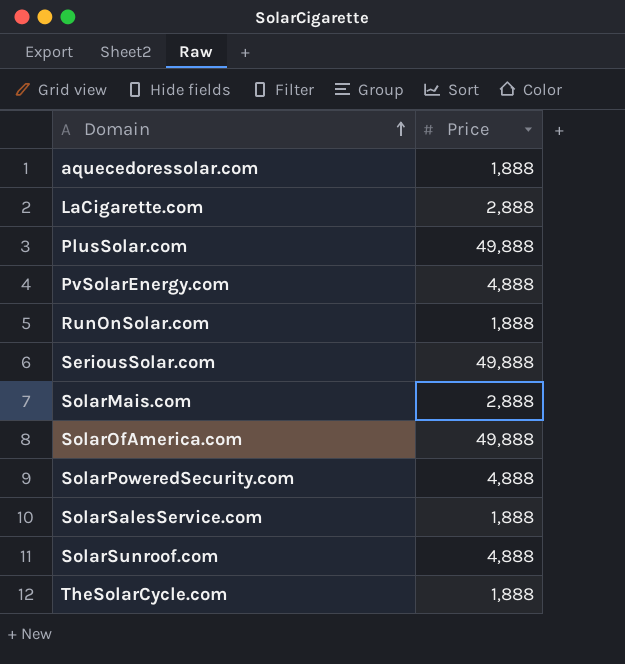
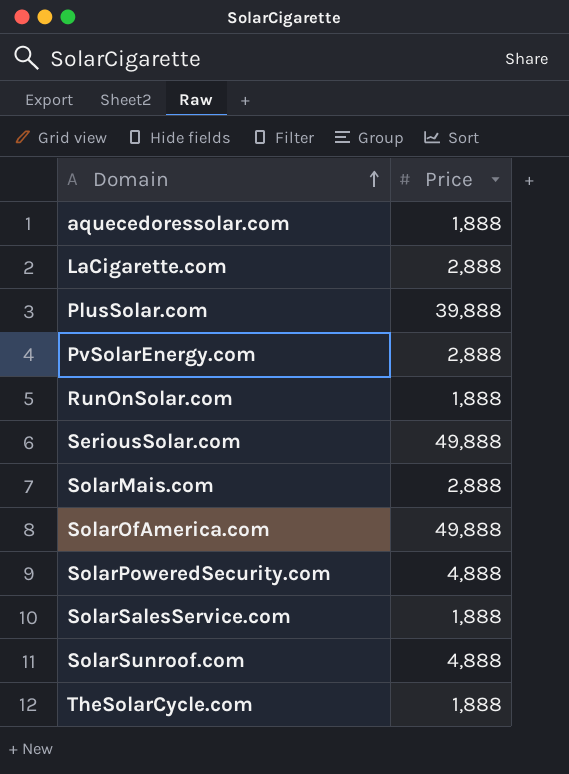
PlusSolar.com | Price: 49,888 -> 39,888
PvSolarEnergy.com | Price: 4,888 -> 2,888

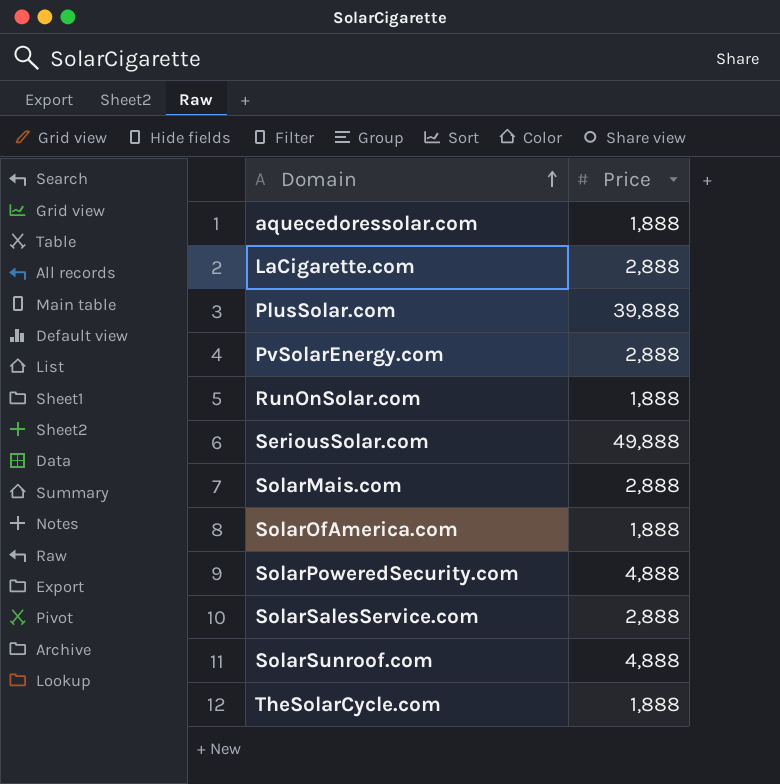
SolarOfAmerica.com | Price: 49,888 -> 1,888
SolarSalesService.com | Price: 1,888 -> 2,888

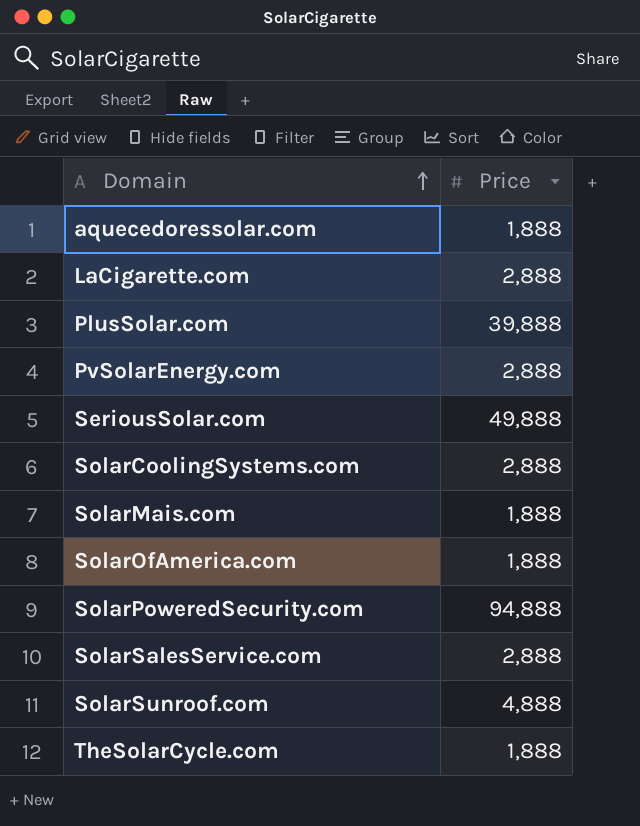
row RunOnSolar.com: 1,888 -> none
row SolarCoolingSystems.com: none -> 2,888
SolarMais.com | Price: 2,888 -> 1,888
SolarPoweredSecurity.com | Price: 4,888 -> 94,888

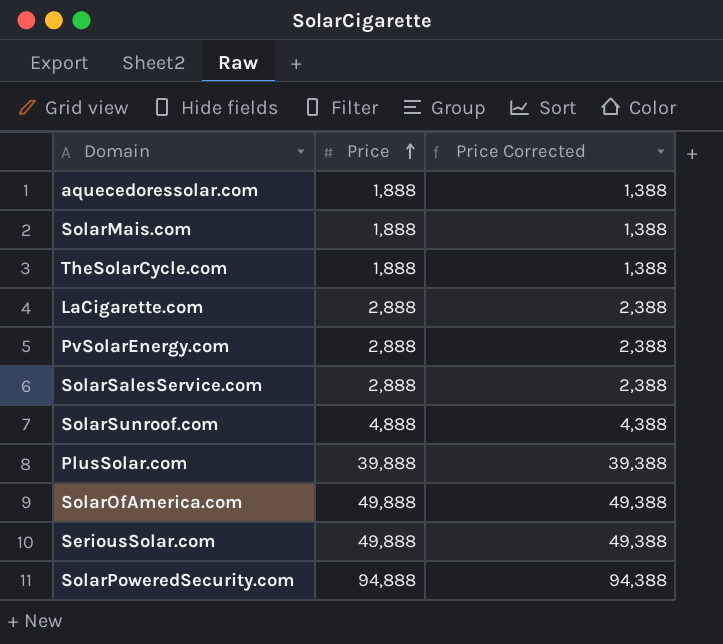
row order: Domain ascending -> Price ascending
column Price Corrected | formula: none -> [Price] - 500
row SolarCoolingSystems.com: 2,888 -> none
SolarOfAmerica.com | Price: 1,888 -> 49,888

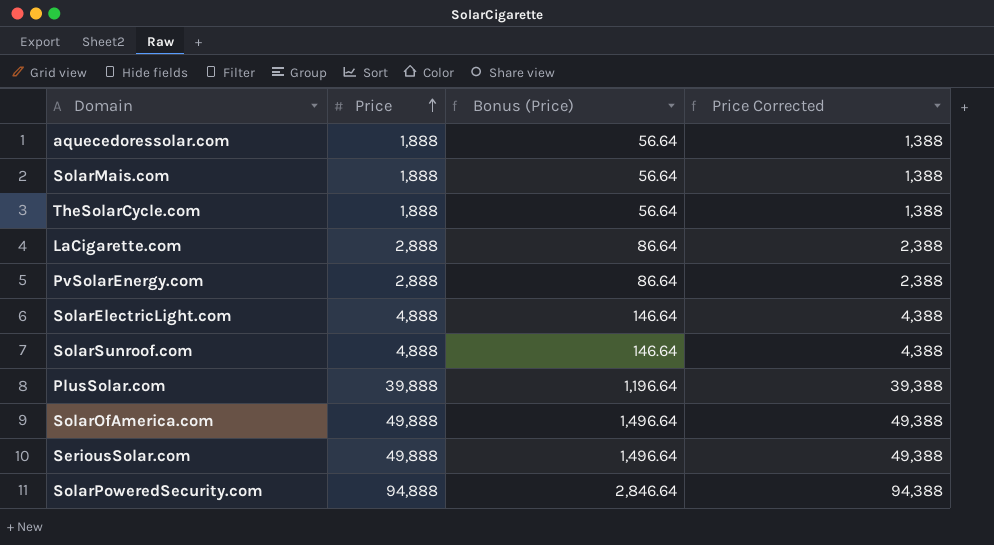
column Bonus (Price) | formula: none -> [Price] * 0.03
row SolarSalesService.com: 2,888 | 2,388 -> none
row SolarElectricLight.com: none -> 4,888 | 146.64 | 4,388

